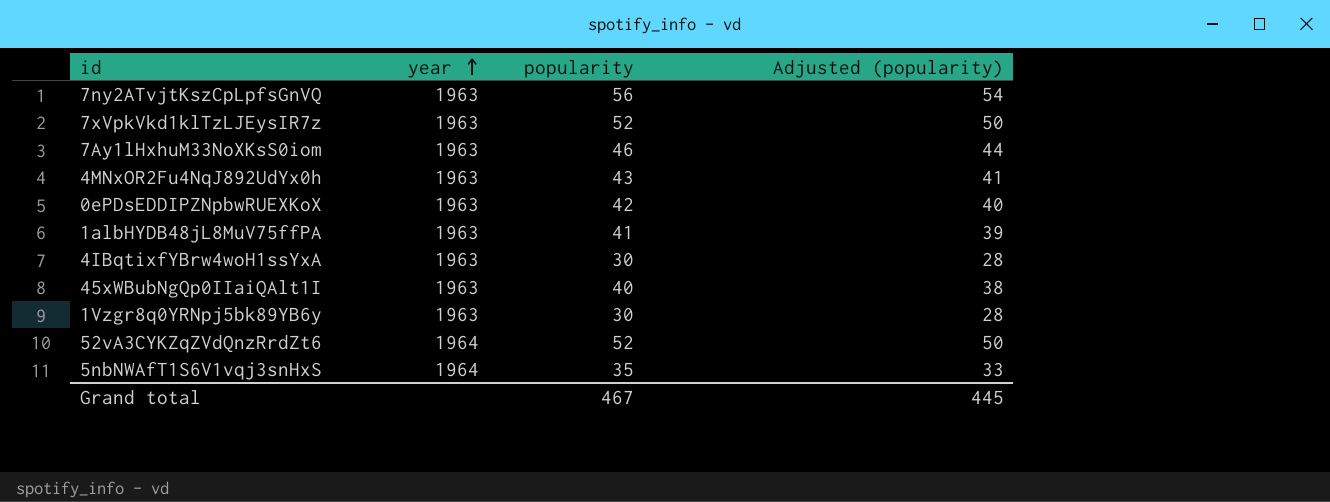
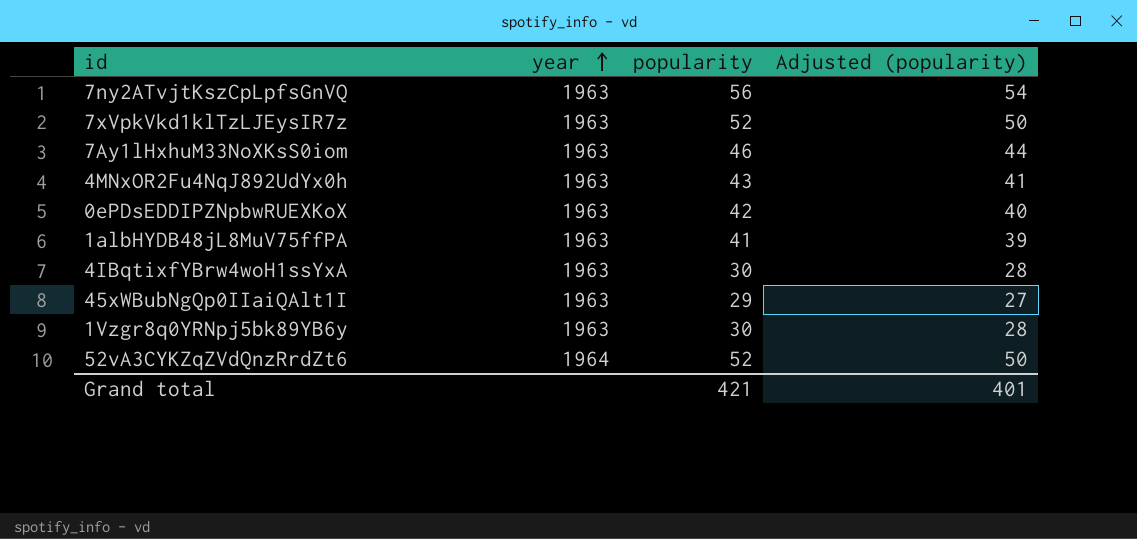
row 5nbNWAfT1S6V1vqj3snHxS: 1964 | 35 | 33 -> none
45xWBubNgQp0IIaiQAlt1I | popularity: 40 -> 29
45xWBubNgQp0IIaiQAlt1I | Adjusted (popularity): 38 -> 27
Grand total | popularity: 467 -> 421
Grand total | Adjusted (popularity): 445 -> 401

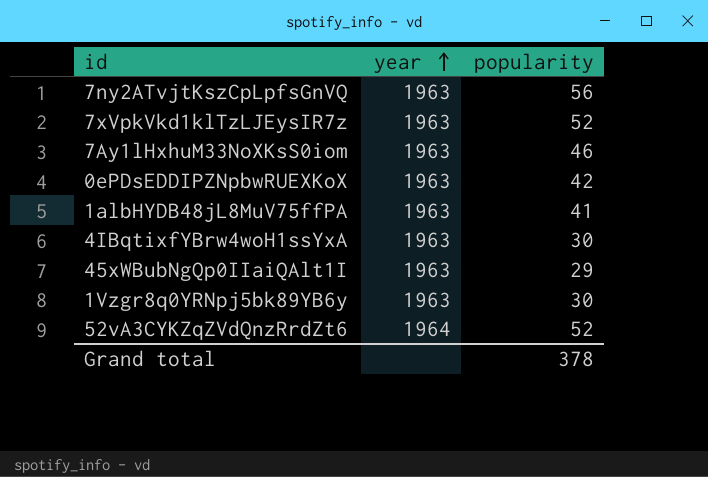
column Adjusted (popularity) | formula: [popularity] - 2 -> none
row 4MNxOR2Fu4NqJ892UdYx0h: 1963 | 43 | 41 -> none
Grand total | popularity: 421 -> 378

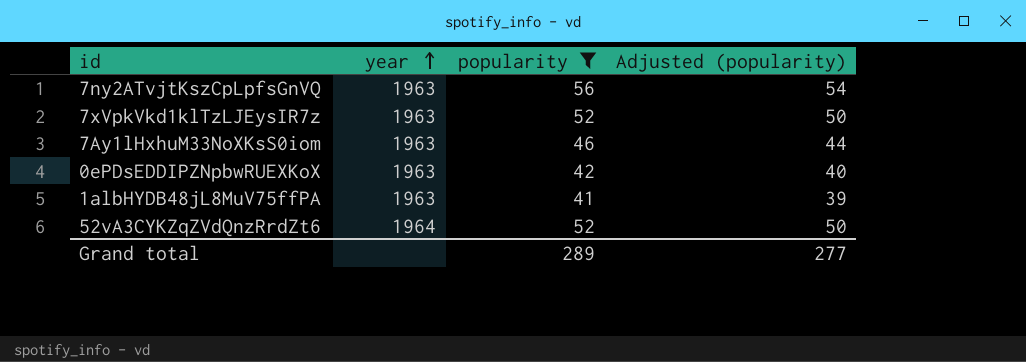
filter: none -> popularity >= 41
column Adjusted (popularity) | formula: none -> [popularity] - 2
Grand total | popularity: 378 -> 289

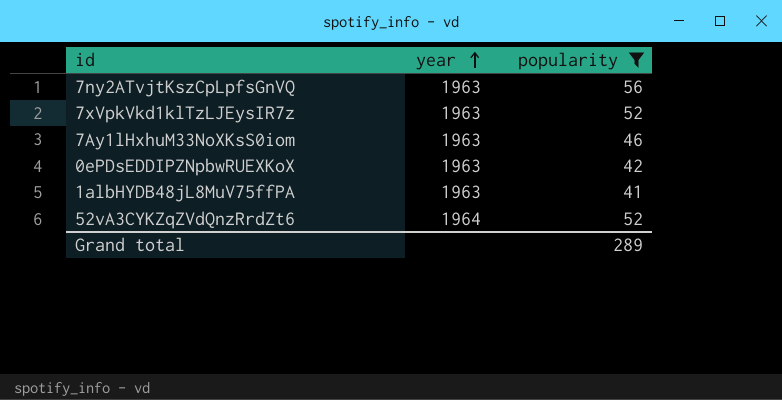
column Adjusted (popularity) | formula: [popularity] - 2 -> none

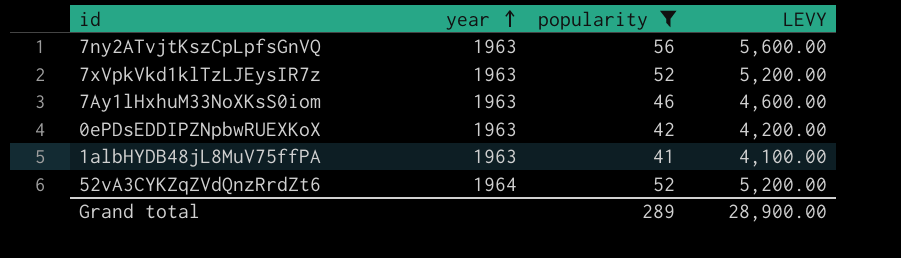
column LEVY | formula: none -> [popularity] * 100

